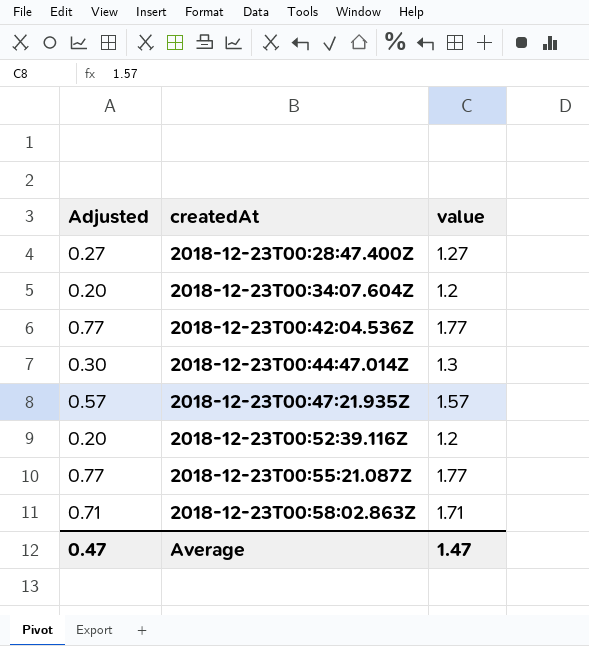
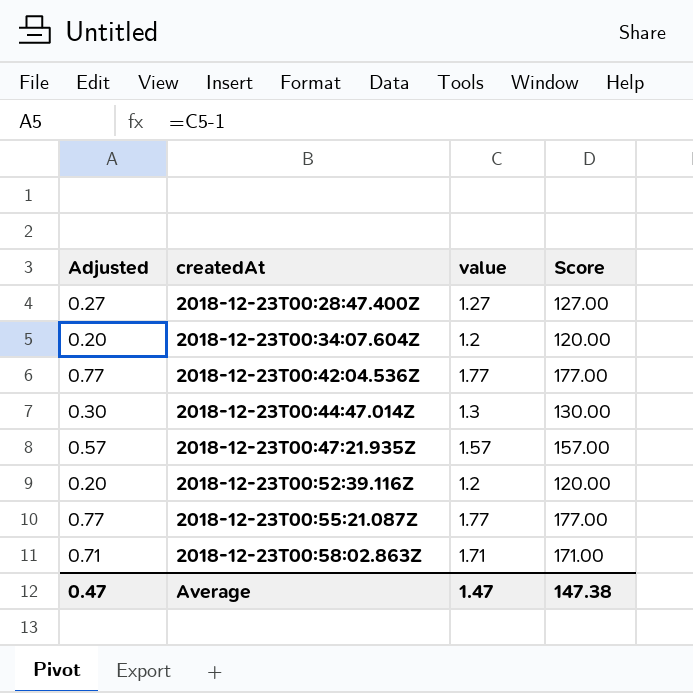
column Score | formula: none -> [value] * 100

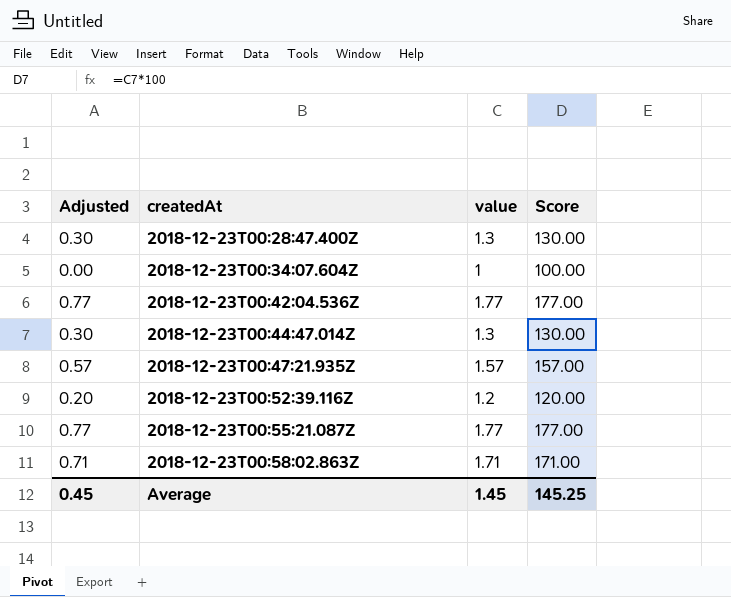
2018-12-23T00:28:47.400Z | Adjusted: 0.27 -> 0.30
2018-12-23T00:28:47.400Z | value: 1.27 -> 1.3
2018-12-23T00:28:47.400Z | Score: 127.00 -> 130.00
2018-12-23T00:34:07.604Z | Adjusted: 0.20 -> 0.00
2018-12-23T00:34:07.604Z | value: 1.2 -> 1
2018-12-23T00:34:07.604Z | Score: 120.00 -> 100.00
Average | Adjusted: 0.47 -> 0.45
Average | value: 1.47 -> 1.45
Average | Score: 147.38 -> 145.25

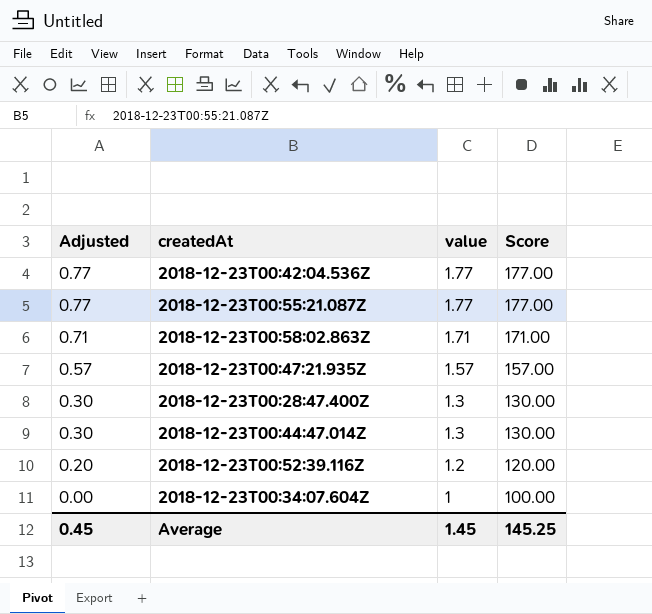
row order: createdAt ascending -> Adjusted descending

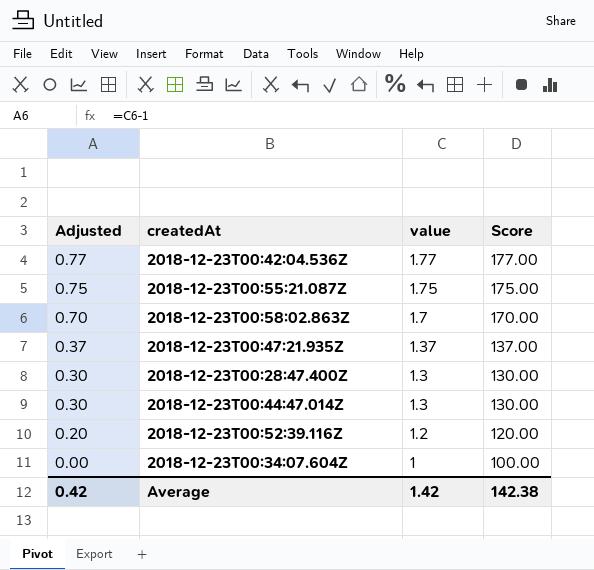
2018-12-23T00:55:21.087Z | Adjusted: 0.77 -> 0.75
2018-12-23T00:55:21.087Z | value: 1.77 -> 1.75
2018-12-23T00:55:21.087Z | Score: 177.00 -> 175.00
2018-12-23T00:58:02.863Z | Adjusted: 0.71 -> 0.70
2018-12-23T00:58:02.863Z | value: 1.71 -> 1.7
2018-12-23T00:58:02.863Z | Score: 171.00 -> 170.00
2018-12-23T00:47:21.935Z | Adjusted: 0.57 -> 0.37
2018-12-23T00:47:21.935Z | value: 1.57 -> 1.37
2018-12-23T00:47:21.935Z | Score: 157.00 -> 137.00
Average | Adjusted: 0.45 -> 0.42
Average | value: 1.45 -> 1.42
Average | Score: 145.25 -> 142.38

